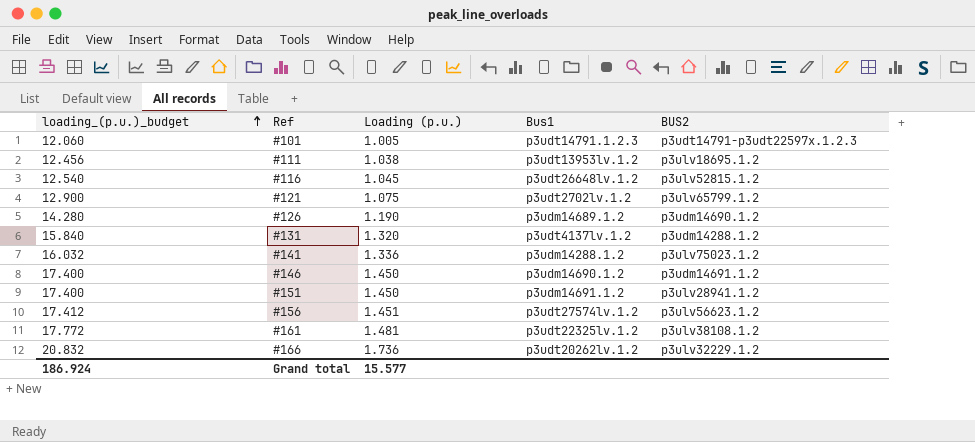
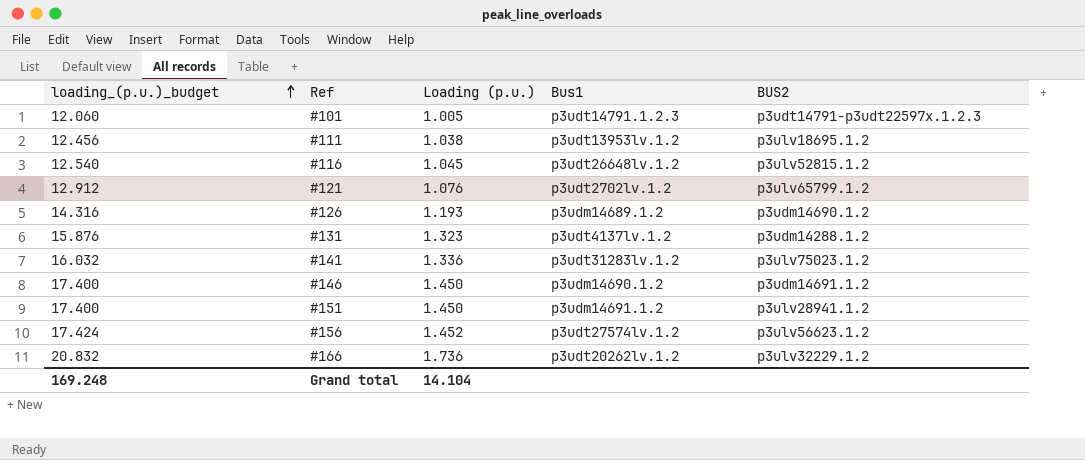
row #161: 17.772 | 1.481 | p3udt22325lv.1.2 | p3ulv38108.1.2 -> none
#121 | loading_(p.u.)_budget: 12.900 -> 12.912
#121 | Loading (p.u.): 1.075 -> 1.076
#126 | loading_(p.u.)_budget: 14.280 -> 14.316
#126 | Loading (p.u.): 1.190 -> 1.193
#131 | loading_(p.u.)_budget: 15.840 -> 15.876
#131 | Loading (p.u.): 1.320 -> 1.323
#141 | Bus1: p3udm14288.1.2 -> p3udt31283lv.1.2
#156 | loading_(p.u.)_budget: 17.412 -> 17.424
#156 | Loading (p.u.): 1.451 -> 1.452
Grand total | loading_(p.u.)_budget: 186.924 -> 169.248
Grand total | Loading (p.u.): 15.577 -> 14.104

